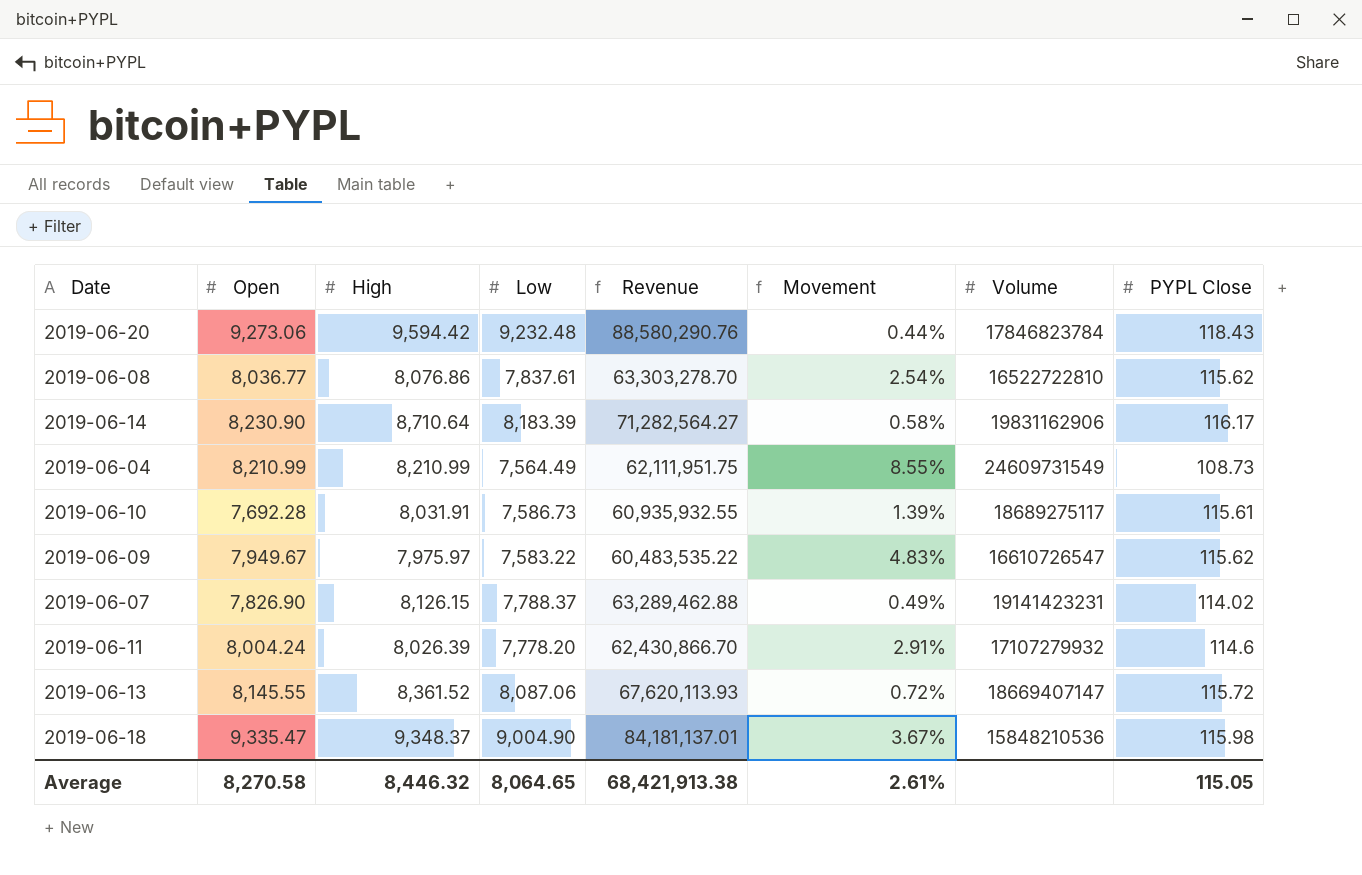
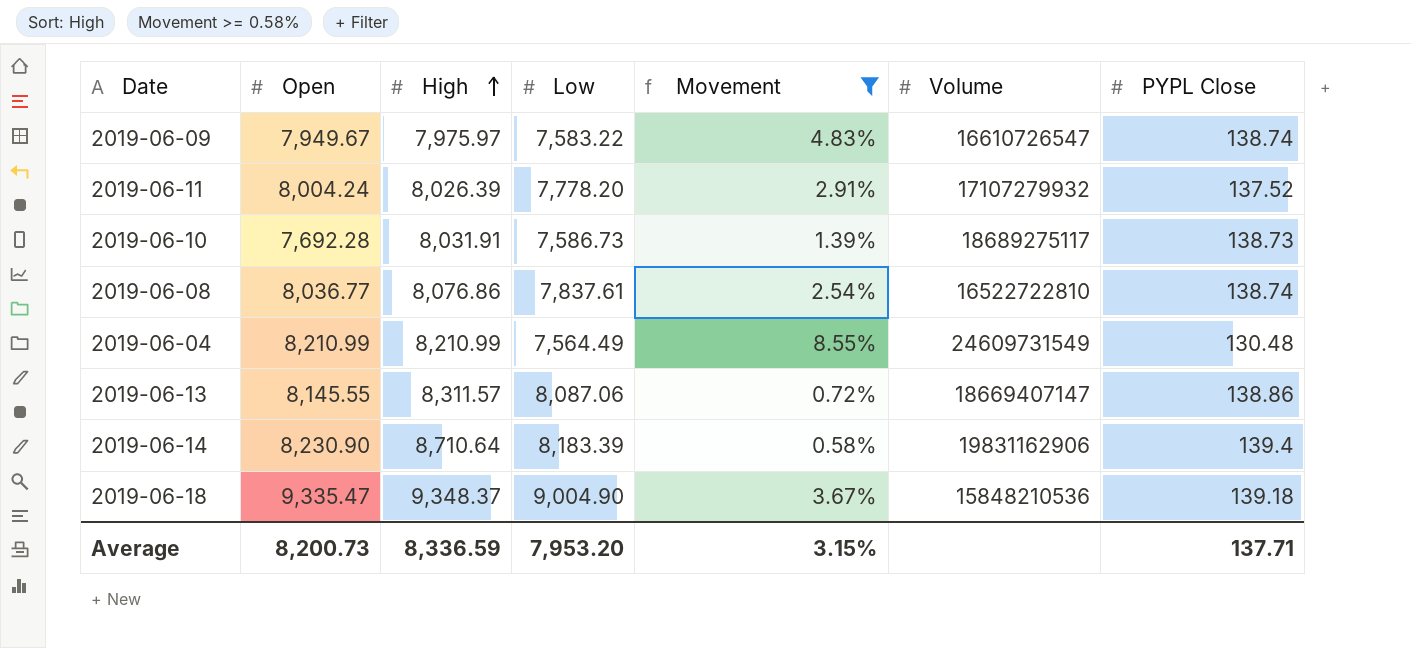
filter: none -> Movement >= 0.58%
row order: none -> High ascending
column Revenue | formula: [High] * [Low] -> none
2019-06-09 | PYPL Close: 115.62 -> 138.74
2019-06-11 | PYPL Close: 114.6 -> 137.52
2019-06-10 | PYPL Close: 115.61 -> 138.73
2019-06-08 | PYPL Close: 115.62 -> 138.74
2019-06-04 | PYPL Close: 108.73 -> 130.48
2019-06-13 | High: 8,361.52 -> 8,311.57
2019-06-13 | PYPL Close: 115.72 -> 138.86
2019-06-14 | PYPL Close: 116.17 -> 139.4
2019-06-18 | PYPL Close: 115.98 -> 139.18
Average | Open: 8,270.58 -> 8,200.73
Average | High: 8,446.32 -> 8,336.59
Average | Low: 8,064.65 -> 7,953.20
Average | Movement: 2.61% -> 3.15%
Average | PYPL Close: 115.05 -> 137.71

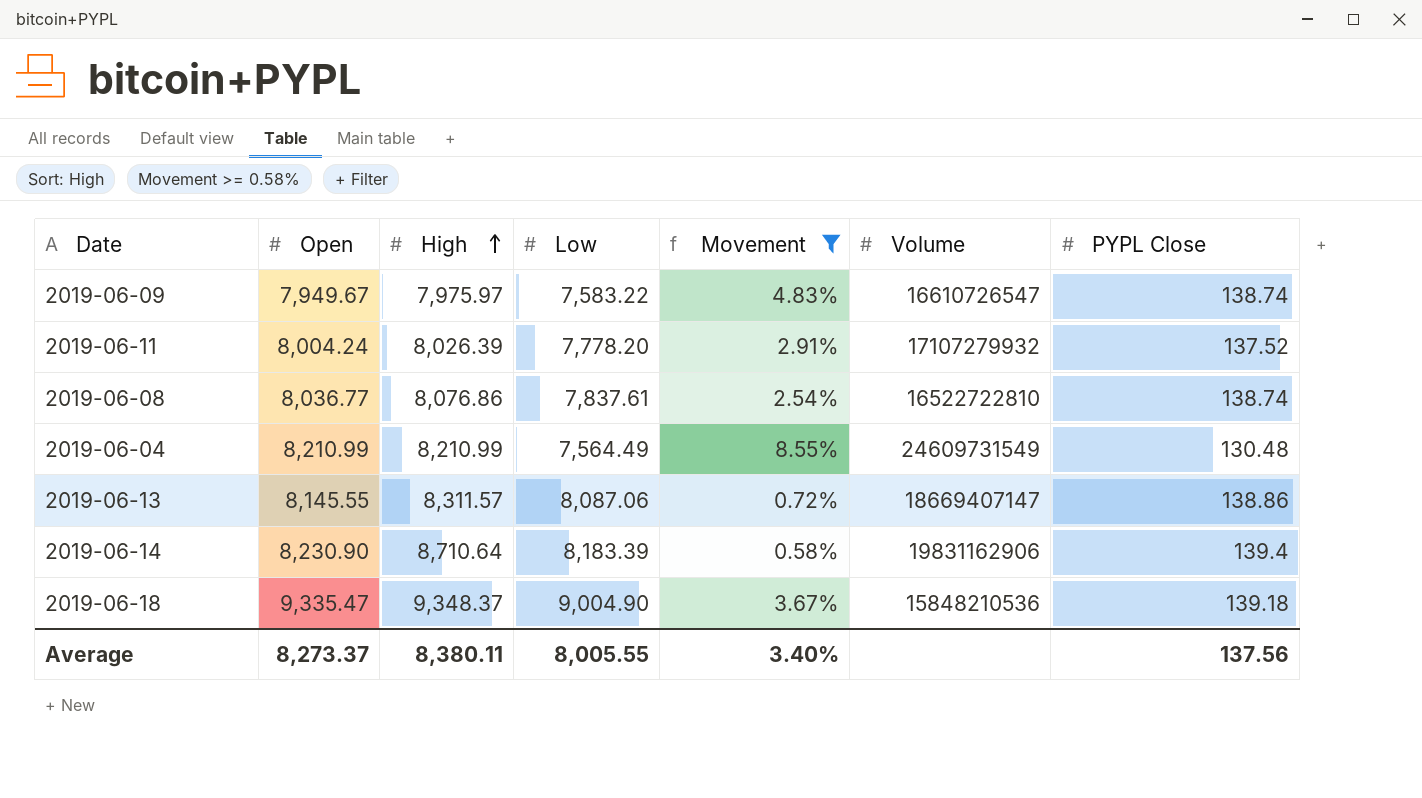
row 2019-06-10: 7,692.28 | 8,031.91 | 7,586.73 | 1.39% | 18689275117 | 138.73 -> none
Average | Open: 8,200.73 -> 8,273.37
Average | High: 8,336.59 -> 8,380.11
Average | Low: 7,953.20 -> 8,005.55
Average | Movement: 3.15% -> 3.40%
Average | PYPL Close: 137.71 -> 137.56

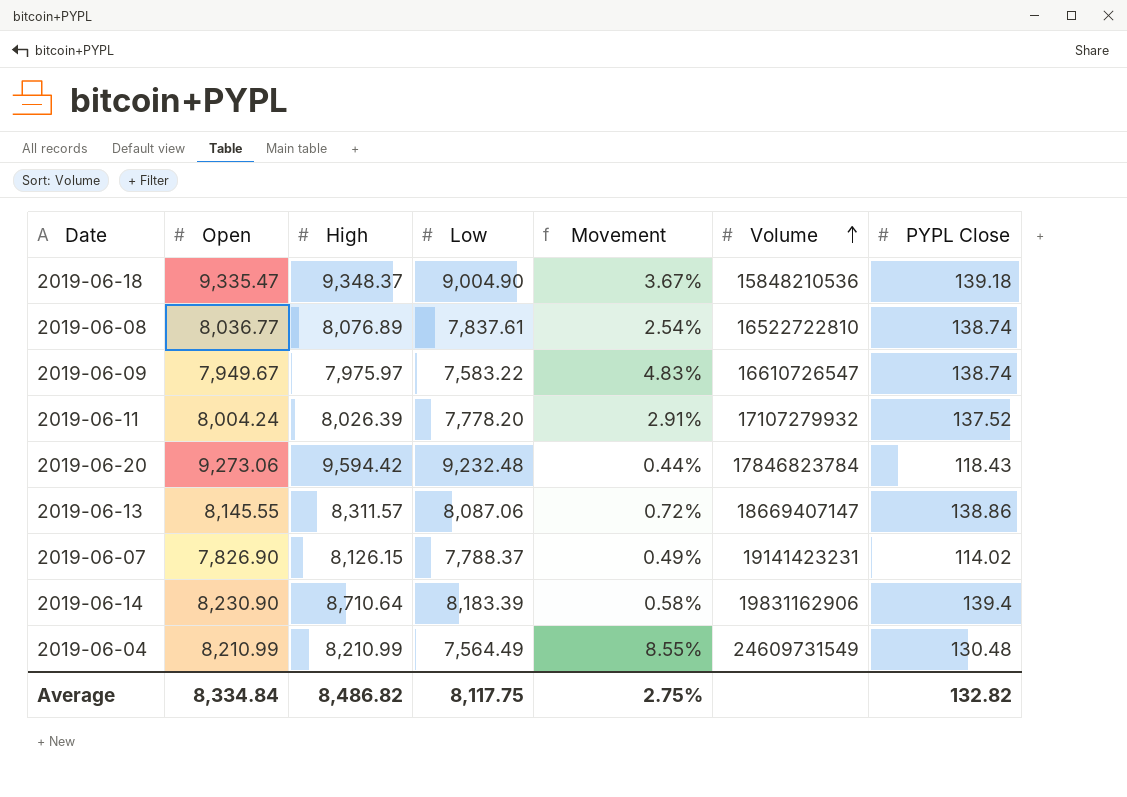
filter: Movement >= 0.58% -> none
row order: High ascending -> Volume ascending
2019-06-08 | High: 8,076.86 -> 8,076.89
Average | Open: 8,273.37 -> 8,334.84
Average | High: 8,380.11 -> 8,486.82
Average | Low: 8,005.55 -> 8,117.75
Average | Movement: 3.40% -> 2.75%
Average | PYPL Close: 137.56 -> 132.82

